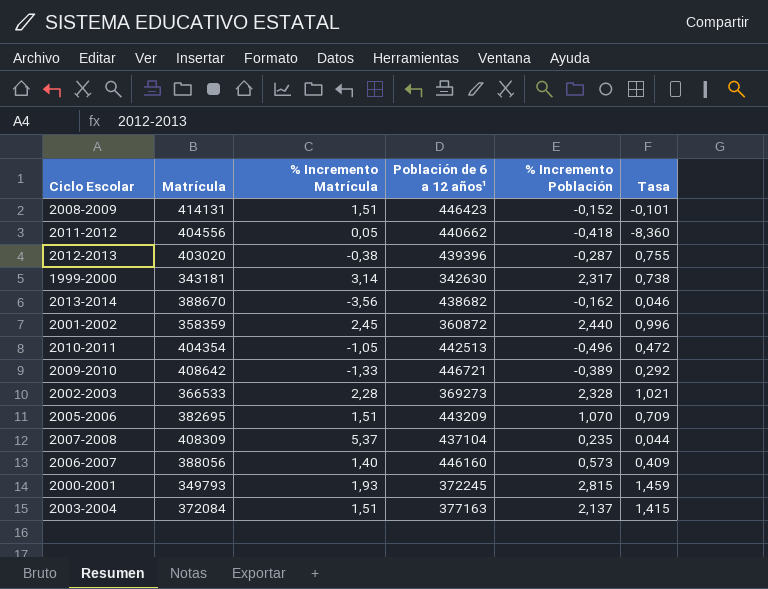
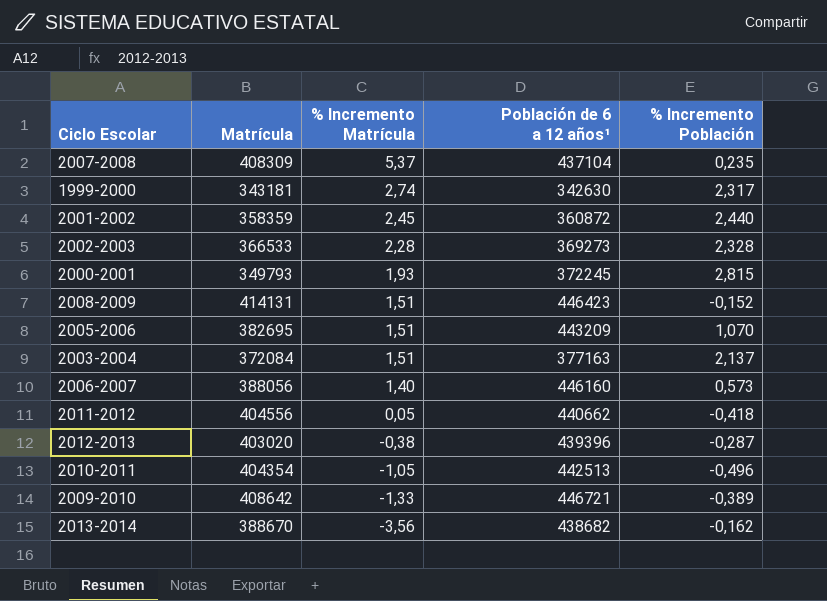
row order: none -> % Incremento Matrícula descending
column Tasa | formula: [% Incremento Población] / [% Incremento Matrícula] -> none
1999-2000 | % Incremento Matrícula: 3,14 -> 2,74

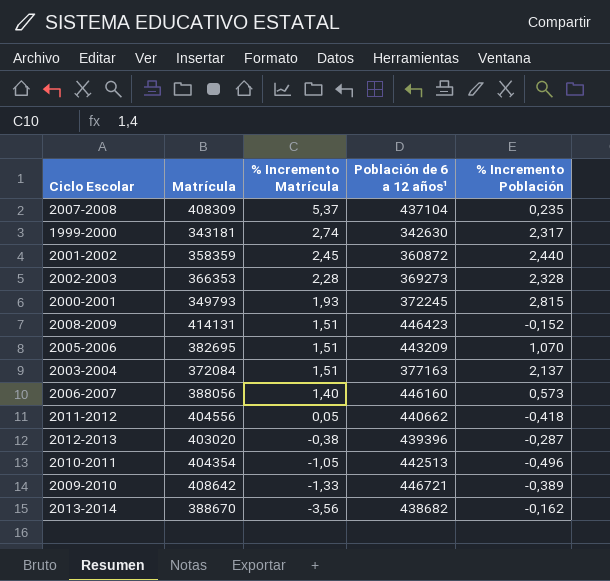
2002-2003 | Matrícula: 366533 -> 366353

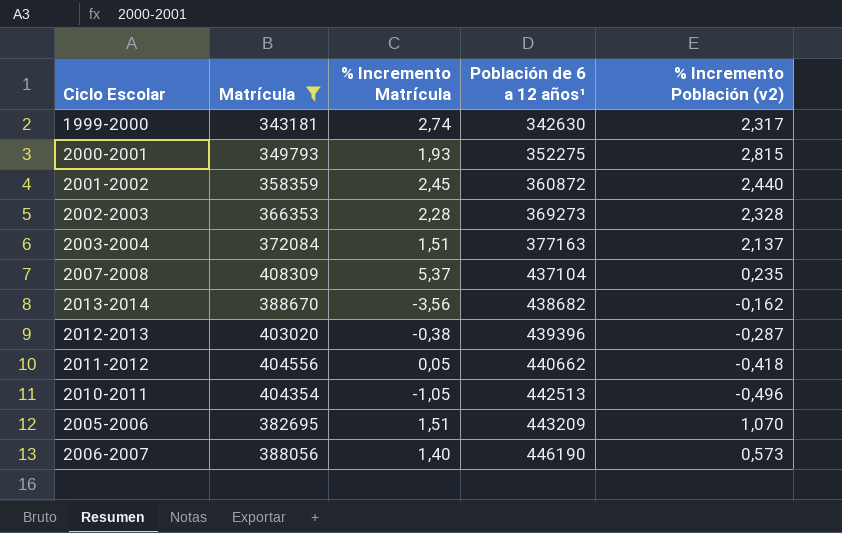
filter: none -> Matrícula <= 408309
row order: % Incremento Matrícula descending -> Población de 6 a 12 años¹ ascending
column name: % Incremento Población -> % Incremento Población (v2)
2000-2001 | Población de 6 a 12 años¹: 372245 -> 352275
2006-2007 | Población de 6 a 12 años¹: 446160 -> 446190

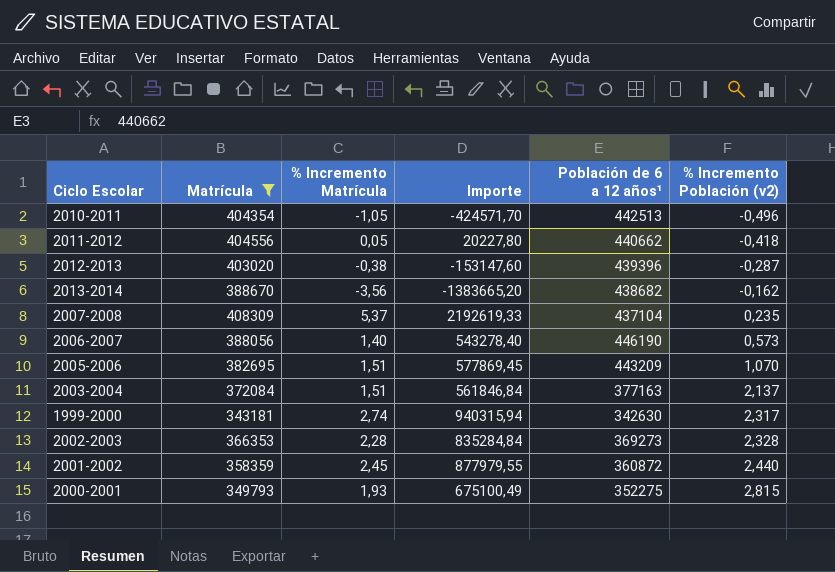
row order: Población de 6 a 12 años¹ ascending -> % Incremento Población (v2) ascending
column Importe | formula: none -> [Matrícula] * [% Incremento Matrícula]

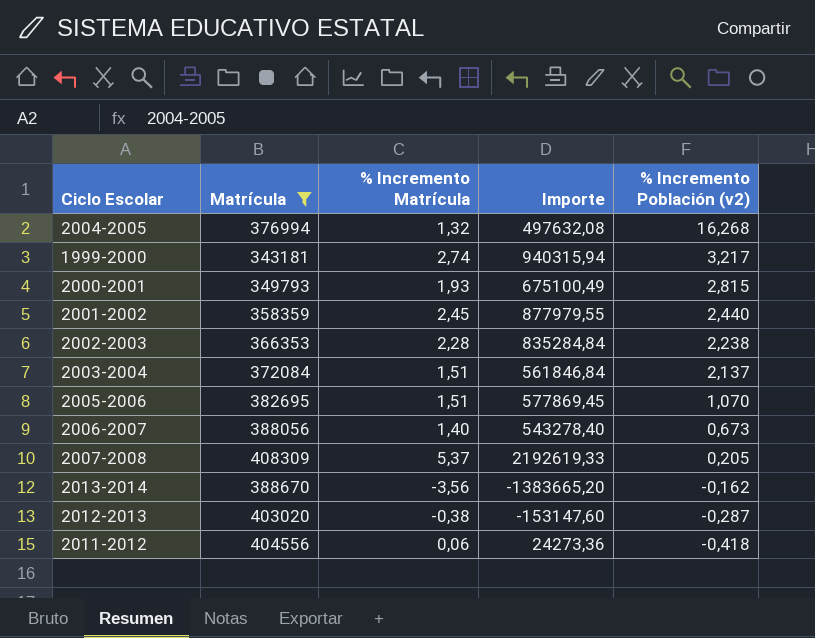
row order: % Incremento Población (v2) ascending -> % Incremento Población (v2) descending
column Población de 6 a 12 años¹ | position: 5 -> none
row 2010-2011: 404354 | -1,05 | -424571,70 | 442513 | -0,496 -> none
row 2004-2005: none -> 376994 | 1,32 | 497632,08 | 16,268
1999-2000 | % Incremento Población (v2): 2,317 -> 3,217
2002-2003 | % Incremento Población (v2): 2,328 -> 2,238
2006-2007 | % Incremento Población (v2): 0,573 -> 0,673
2007-2008 | % Incremento Población (v2): 0,235 -> 0,205
2011-2012 | % Incremento Matrícula: 0,05 -> 0,06
2011-2012 | Importe: 20227,80 -> 24273,36

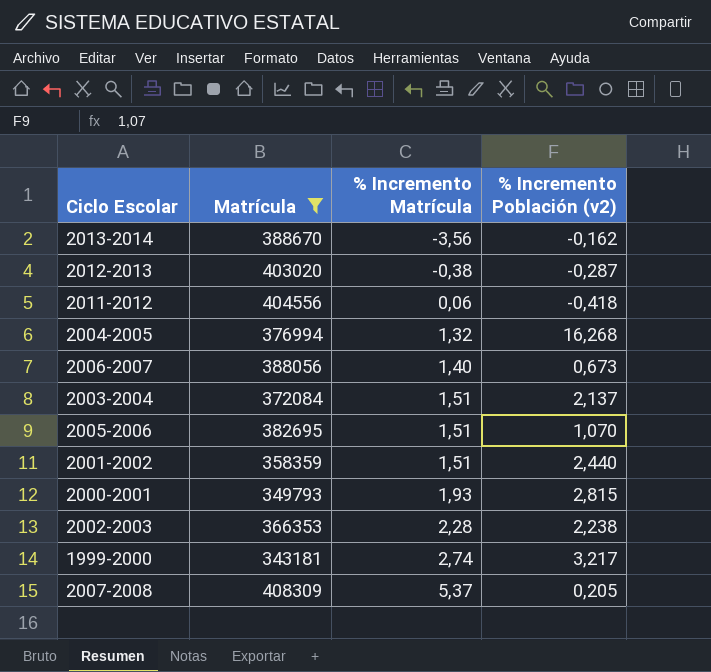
row order: % Incremento Población (v2) descending -> % Incremento Matrícula ascending
column Importe | formula: [Matrícula] * [% Incremento Matrícula] -> none
2001-2002 | % Incremento Matrícula: 2,45 -> 1,51

